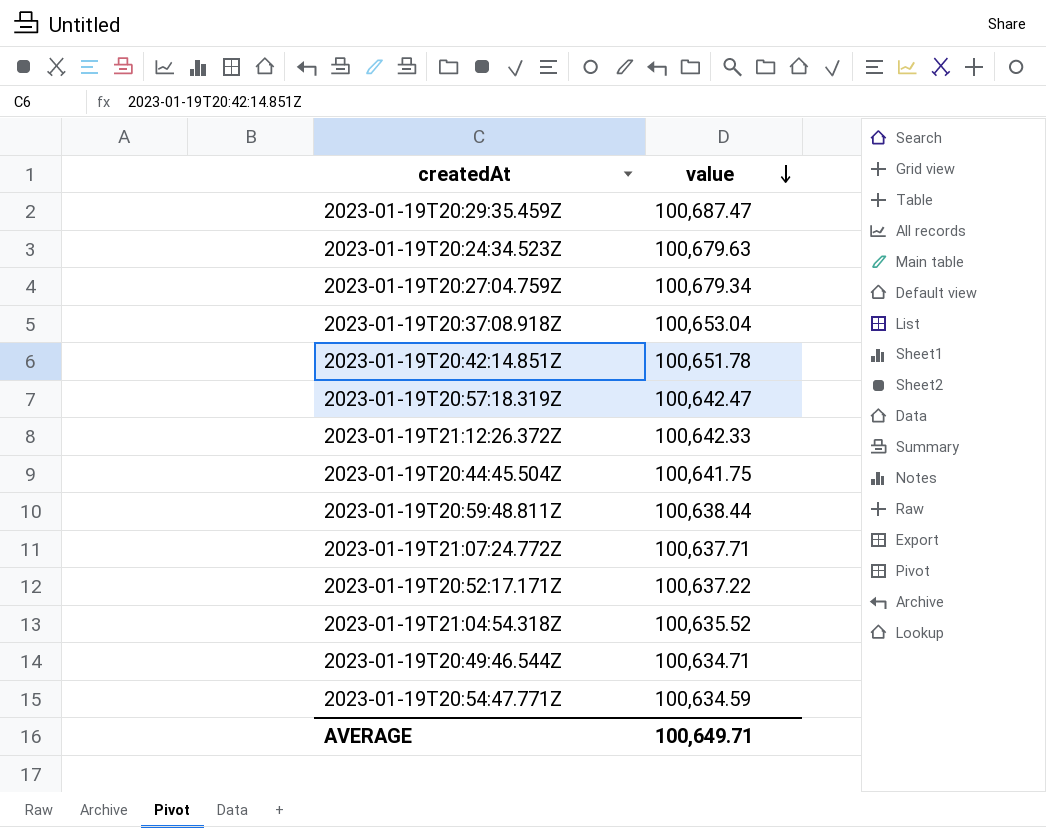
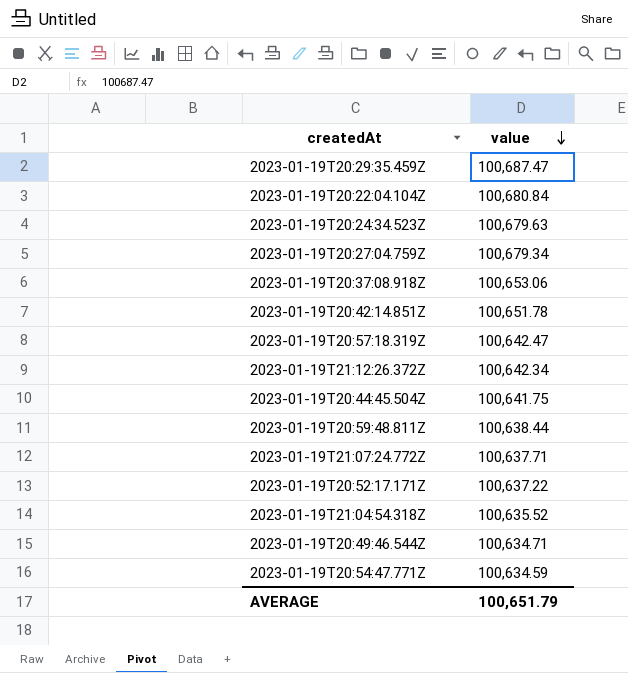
row 2023-01-19T20:22:04.104Z: none -> 100,680.84
2023-01-19T20:37:08.918Z | value: 100,653.04 -> 100,653.06
2023-01-19T21:12:26.372Z | value: 100,642.33 -> 100,642.34
AVERAGE | value: 100,649.71 -> 100,651.79

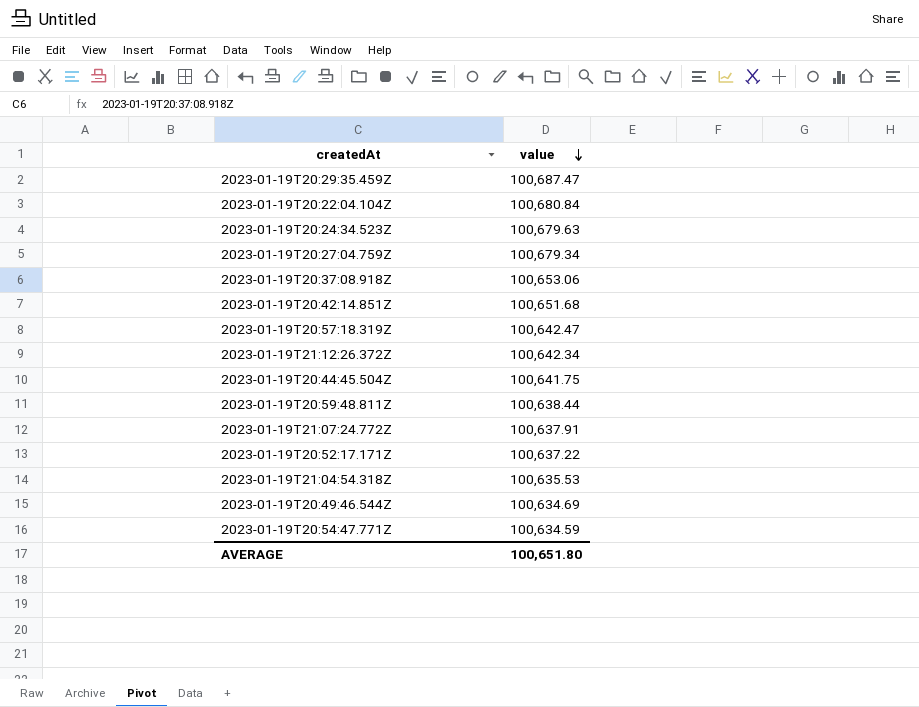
2023-01-19T20:42:14.851Z | value: 100,651.78 -> 100,651.68
2023-01-19T21:07:24.772Z | value: 100,637.71 -> 100,637.91
2023-01-19T21:04:54.318Z | value: 100,635.52 -> 100,635.53
2023-01-19T20:49:46.544Z | value: 100,634.71 -> 100,634.69
AVERAGE | value: 100,651.79 -> 100,651.80

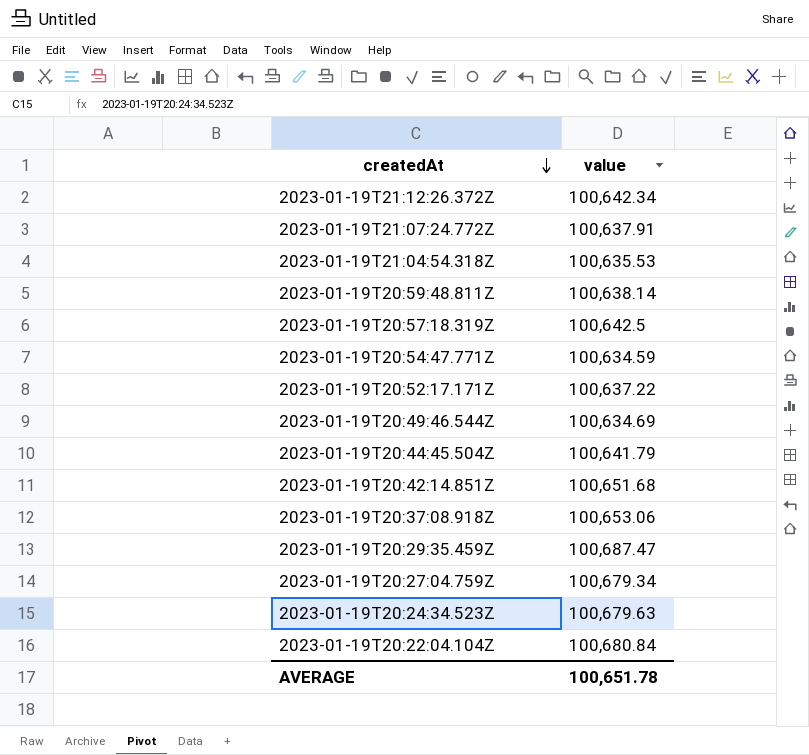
row order: value descending -> createdAt descending
2023-01-19T20:59:48.811Z | value: 100,638.44 -> 100,638.14
2023-01-19T20:57:18.319Z | value: 100,642.47 -> 100,642.5
2023-01-19T20:44:45.504Z | value: 100,641.75 -> 100,641.79
AVERAGE | value: 100,651.80 -> 100,651.78

